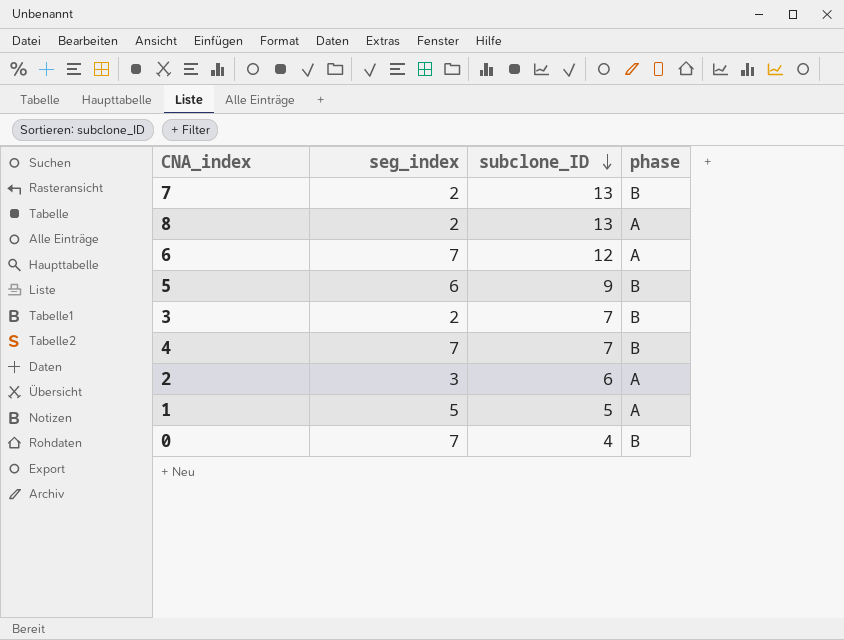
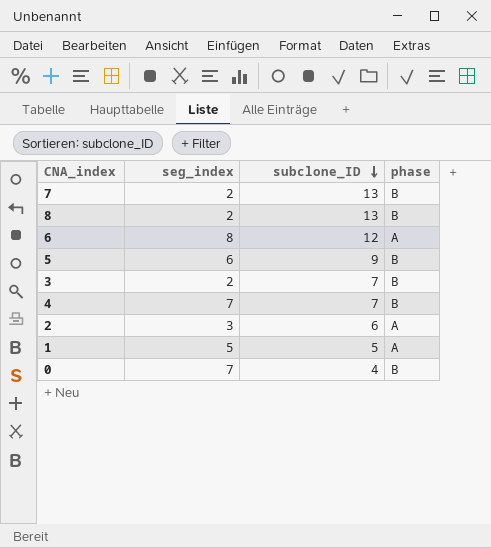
8 | phase: A -> B
6 | seg_index: 7 -> 8

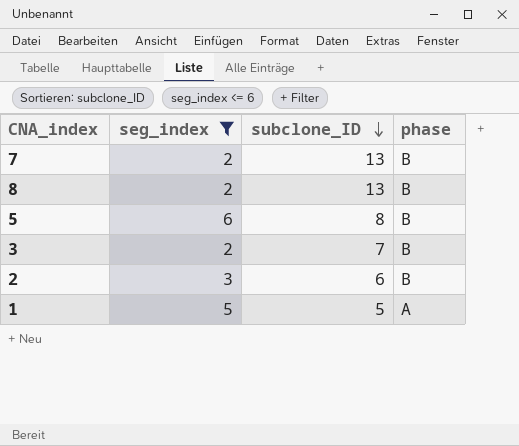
filter: none -> seg_index <= 6
5 | subclone_ID: 9 -> 8
2 | phase: A -> B

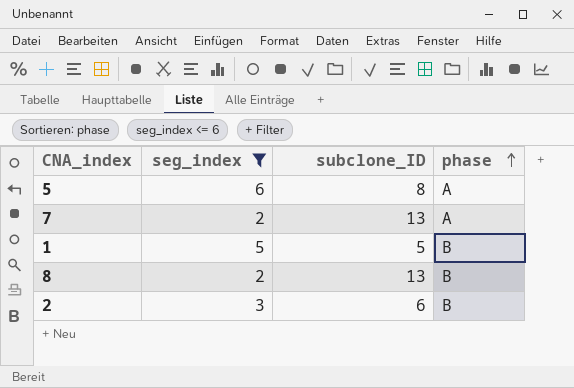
row order: subclone_ID descending -> phase ascending
row 3: 2 | 7 | B -> none
5 | phase: B -> A
7 | phase: B -> A
1 | phase: A -> B

